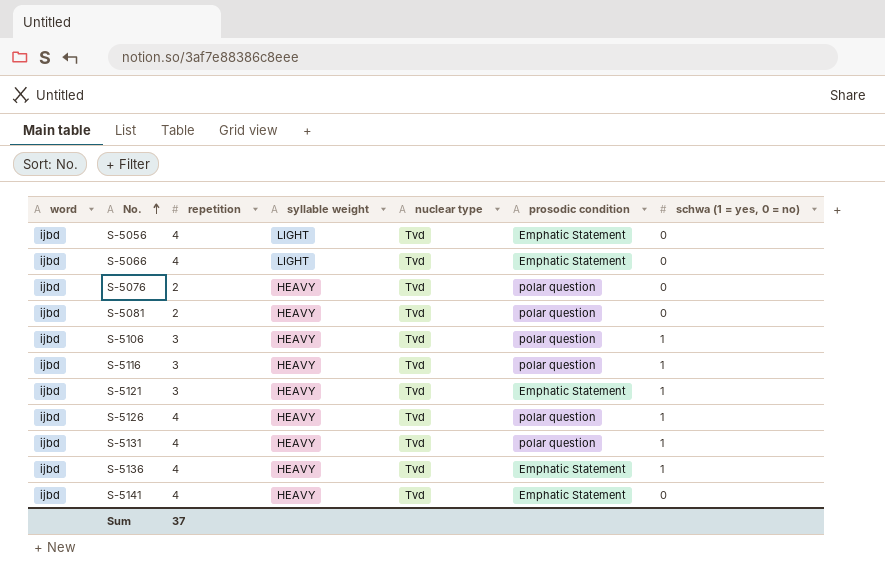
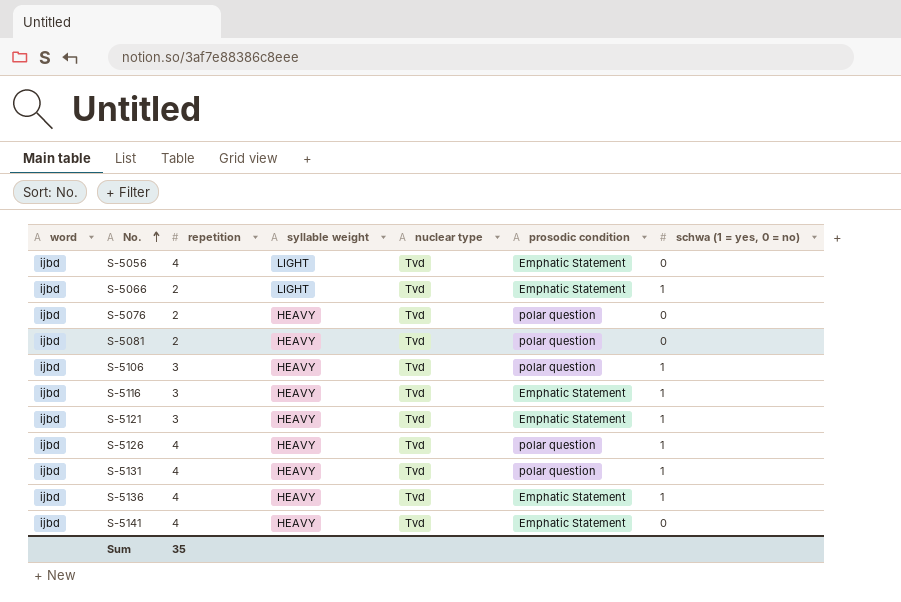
S-5066 | repetition: 4 -> 2
S-5066 | schwa (1 = yes, 0 = no): 0 -> 1
S-5116 | prosodic condition: polar question -> Emphatic Statement
Sum | repetition: 37 -> 35

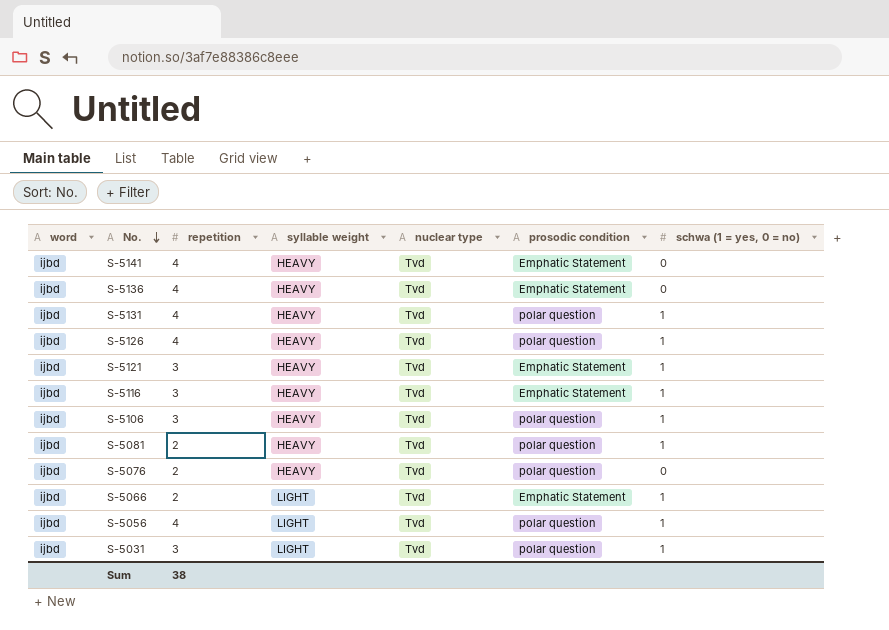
row order: No. ascending -> No. descending
S-5136 | schwa (1 = yes, 0 = no): 1 -> 0
S-5081 | schwa (1 = yes, 0 = no): 0 -> 1
S-5056 | prosodic condition: Emphatic Statement -> polar question
S-5056 | schwa (1 = yes, 0 = no): 0 -> 1
row S-5031: none -> ijbd | 3 | LIGHT | Tvd | polar question | 1
Sum | repetition: 35 -> 38

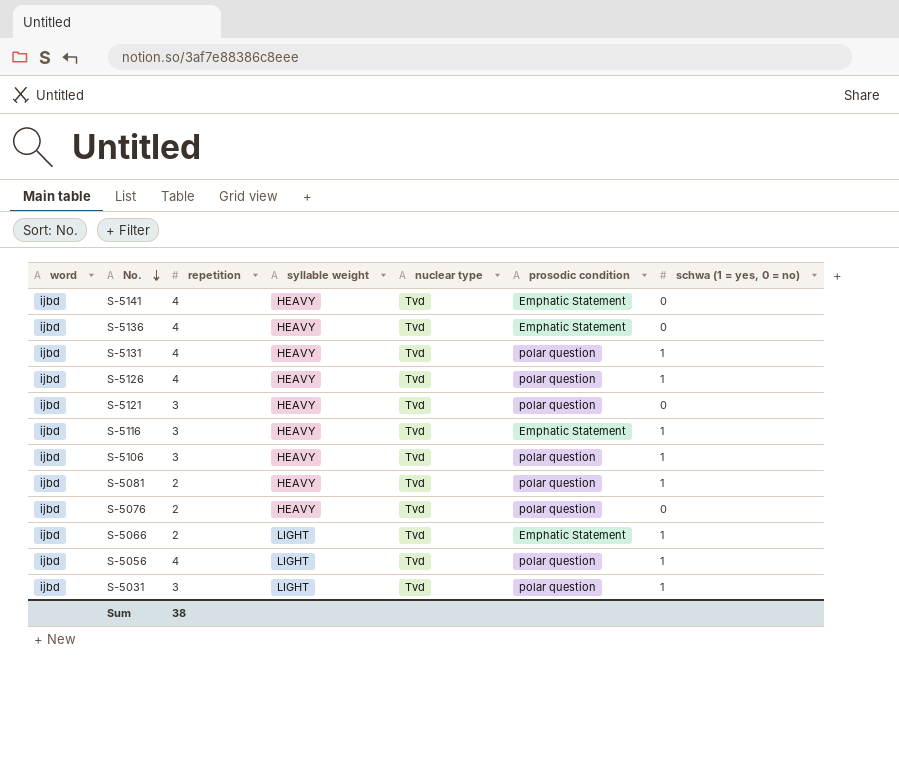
S-5121 | prosodic condition: Emphatic Statement -> polar question
S-5121 | schwa (1 = yes, 0 = no): 1 -> 0

